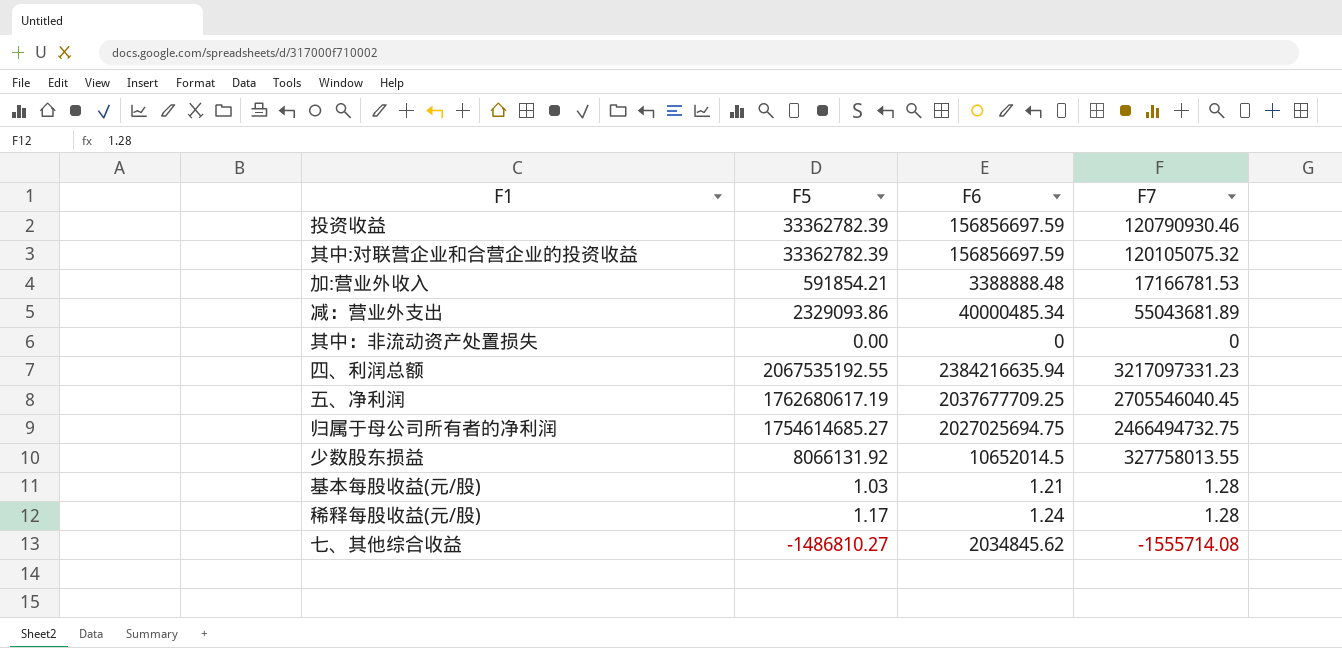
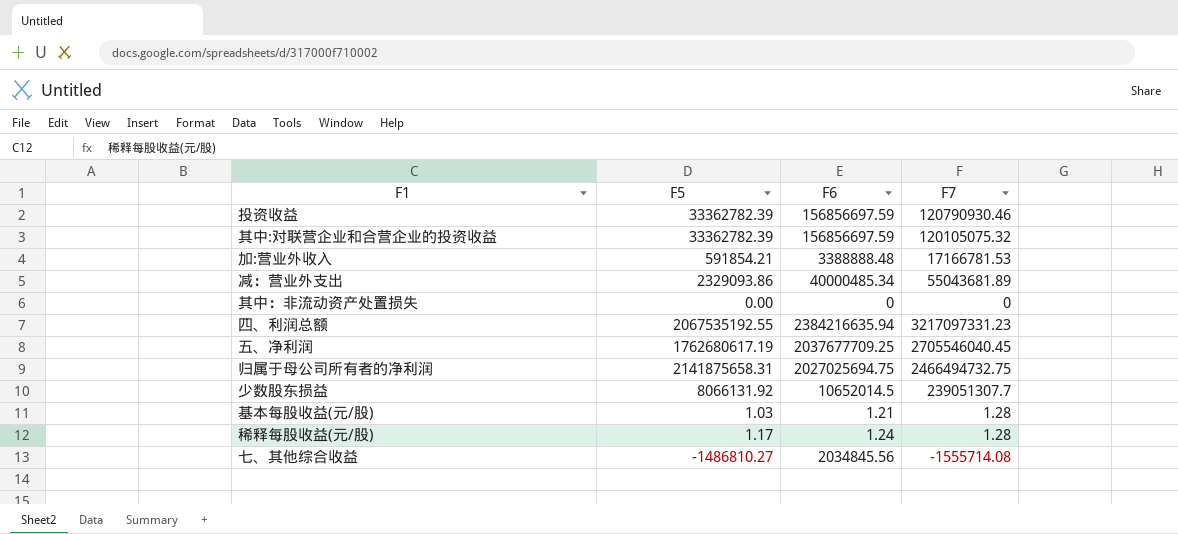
归属于母公司所有者的净利润 | F5: 1754614685.27 -> 2141875658.31
少数股东损益 | F7: 327758013.55 -> 239051307.7
七、其他综合收益 | F6: 2034845.62 -> 2034845.56

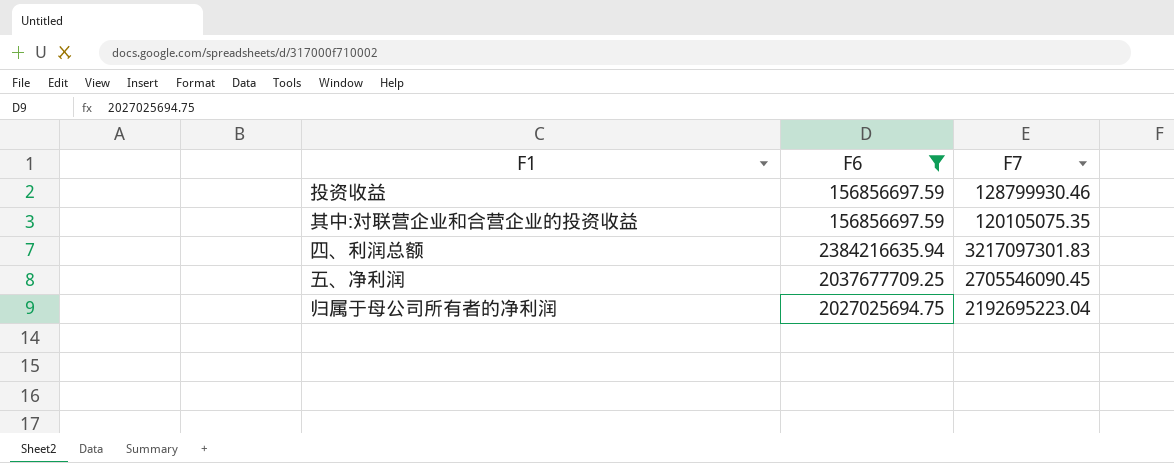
filter: none -> F6 >= 156856697.59
column F5 | position: 2 -> none
投资收益 | F7: 120790930.46 -> 128799930.46
其中:对联营企业和合营企业的投资收益 | F7: 120105075.32 -> 120105075.35
四、利润总额 | F7: 3217097331.23 -> 3217097301.83
五、净利润 | F7: 2705546040.45 -> 2705546090.45
归属于母公司所有者的净利润 | F7: 2466494732.75 -> 2192695223.04

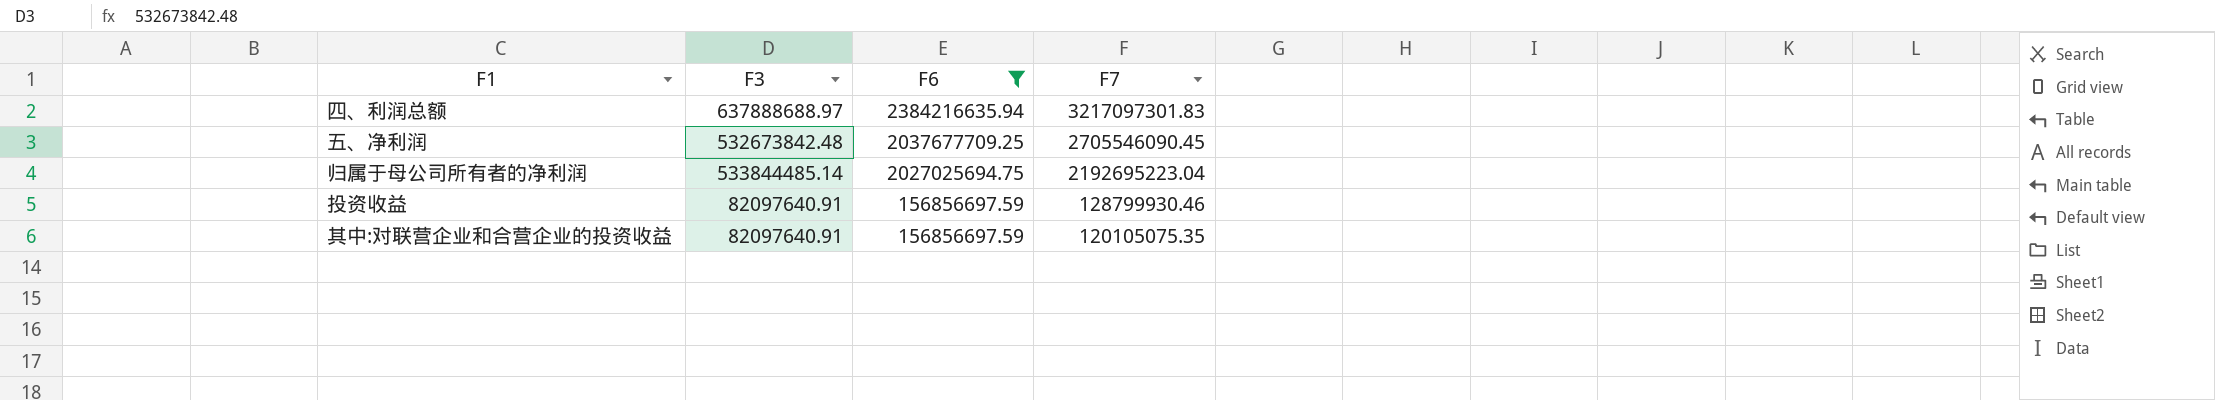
row order: none -> F6 descending
column F3 | position: none -> 2

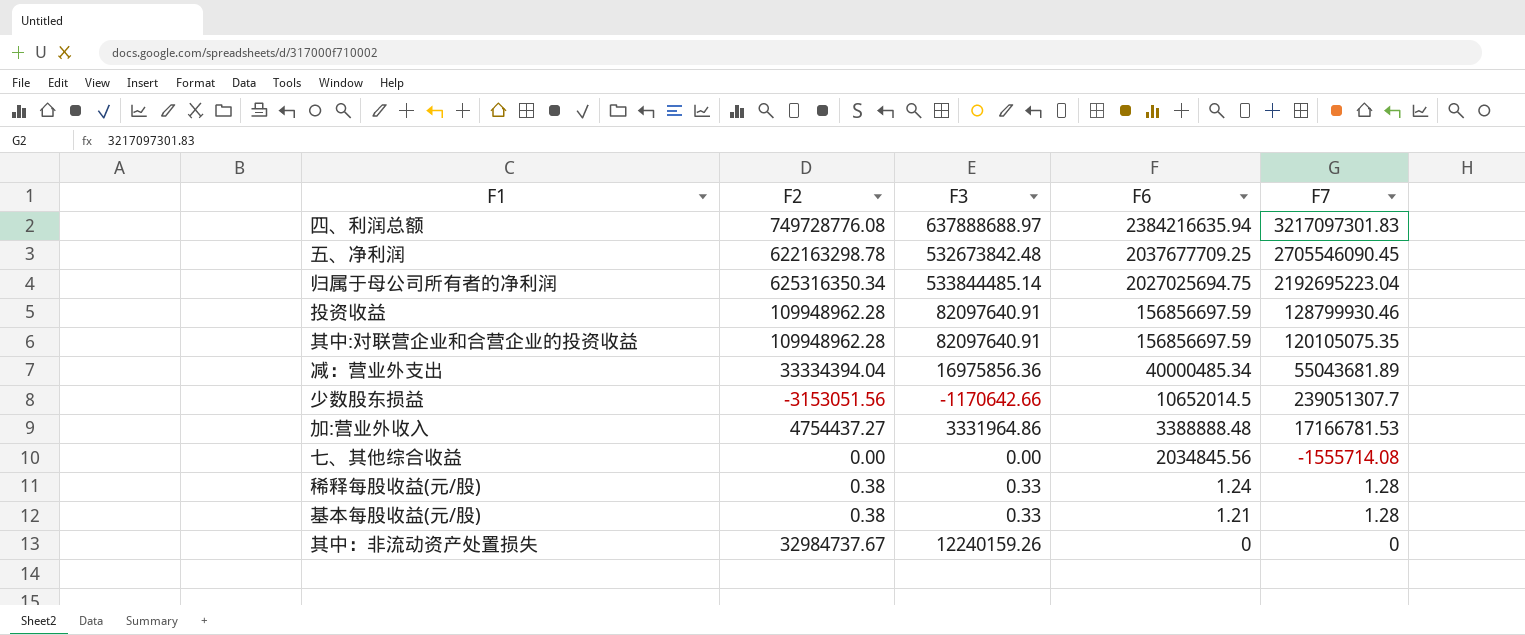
filter: F6 >= 156856697.59 -> none
column F2 | position: none -> 2

